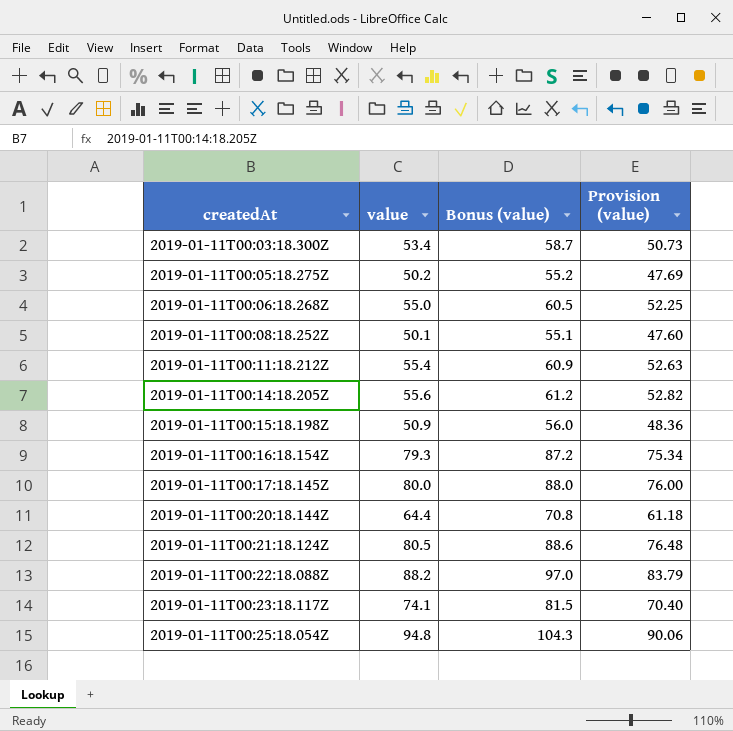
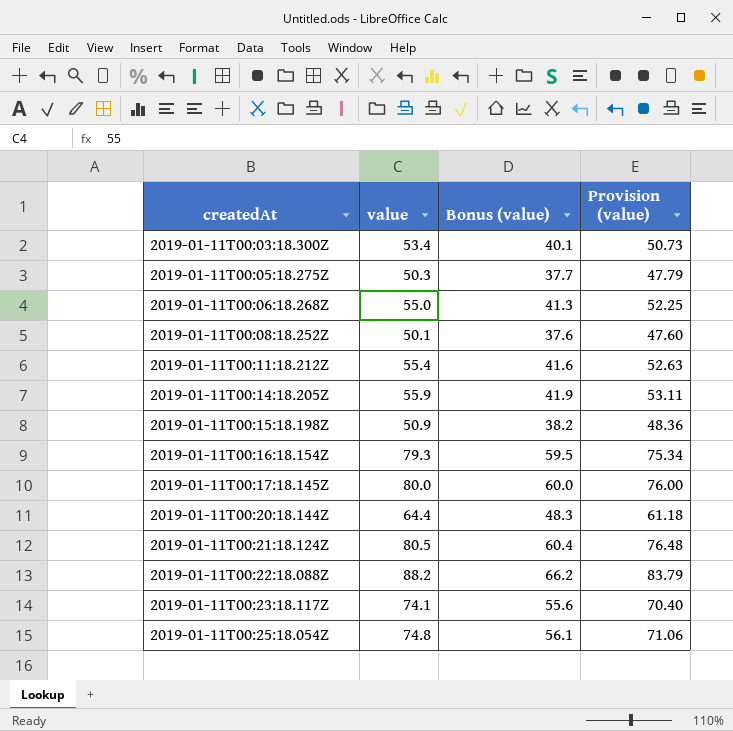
column Bonus (value) | formula: [value] * 1.1 -> [value] * 0.75
2019-01-11T00:05:18.275Z | value: 50.2 -> 50.3
2019-01-11T00:05:18.275Z | Provision (value): 47.69 -> 47.79
2019-01-11T00:14:18.205Z | value: 55.6 -> 55.9
2019-01-11T00:14:18.205Z | Provision (value): 52.82 -> 53.11
2019-01-11T00:25:18.054Z | value: 94.8 -> 74.8
2019-01-11T00:25:18.054Z | Provision (value): 90.06 -> 71.06

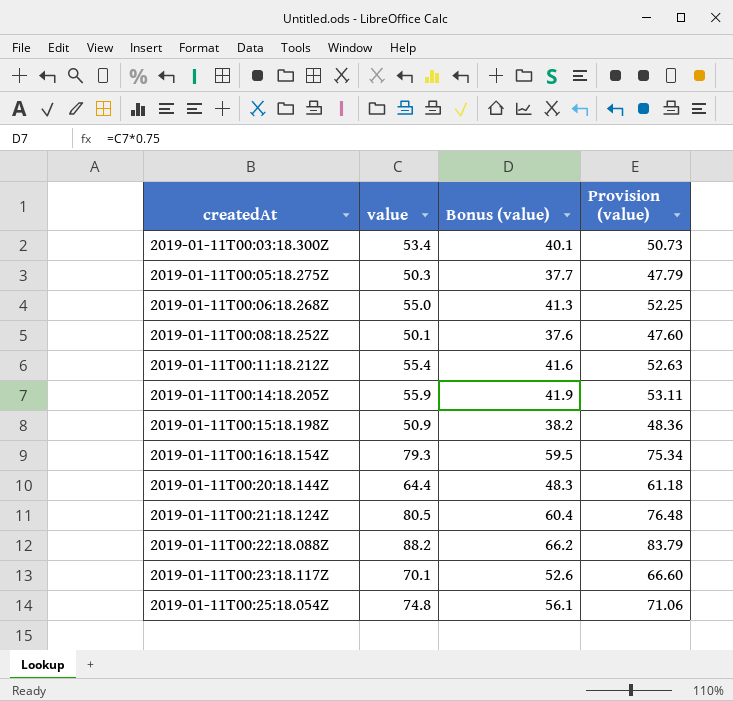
row 2019-01-11T00:17:18.145Z: 80.0 | 60.0 | 76.00 -> none
2019-01-11T00:23:18.117Z | value: 74.1 -> 70.1
2019-01-11T00:23:18.117Z | Bonus (value): 55.6 -> 52.6
2019-01-11T00:23:18.117Z | Provision (value): 70.40 -> 66.60

